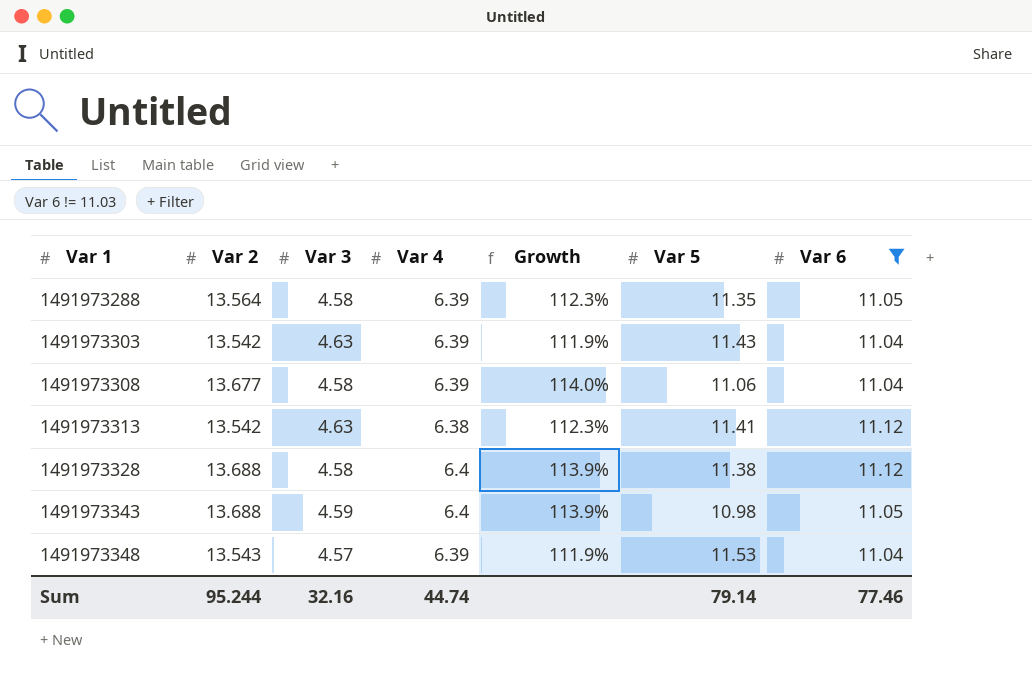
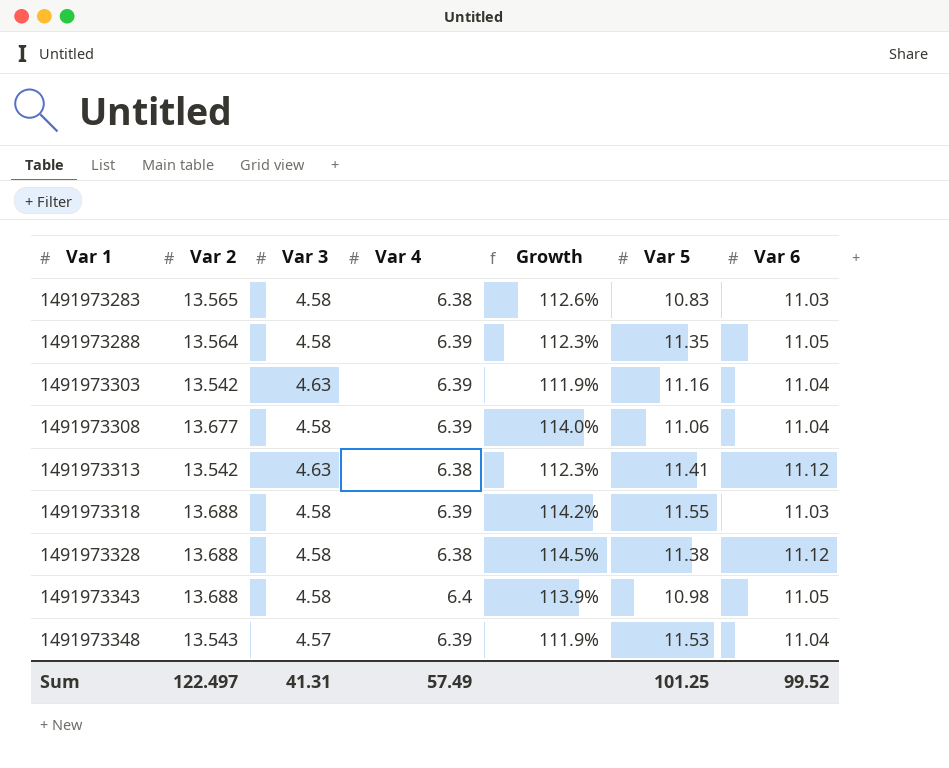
filter: Var 6 != 11.03 -> none
1491973303 | Var 5: 11.43 -> 11.16
1491973328 | Var 4: 6.4 -> 6.38
1491973328 | Growth: 113.9% -> 114.5%
1491973343 | Var 3: 4.59 -> 4.58
Sum | Var 2: 95.244 -> 122.497
Sum | Var 3: 32.16 -> 41.31
Sum | Var 4: 44.74 -> 57.49
Sum | Var 5: 79.14 -> 101.25
Sum | Var 6: 77.46 -> 99.52

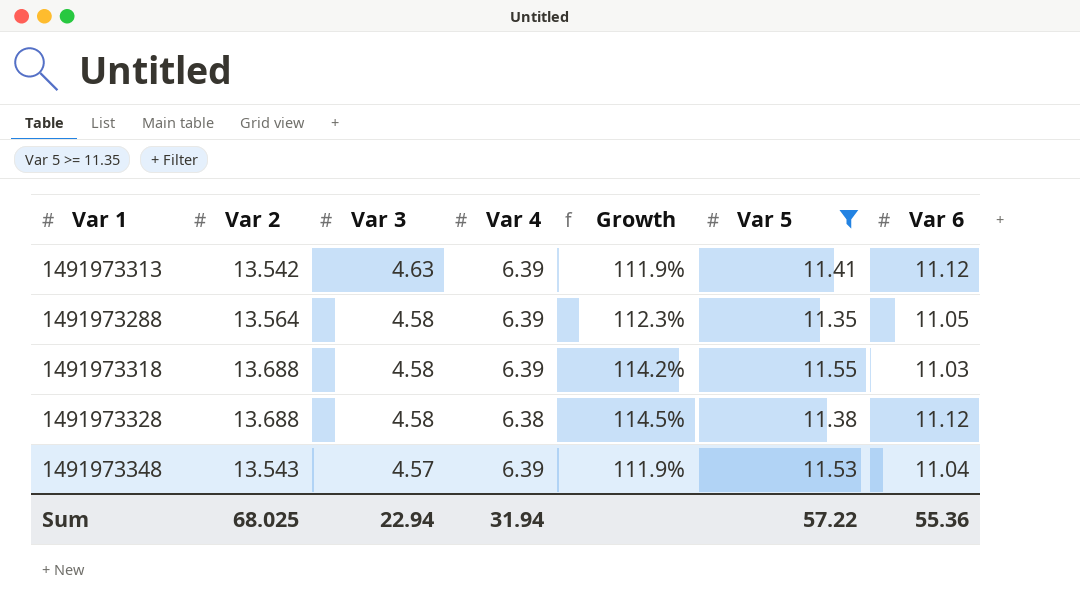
filter: none -> Var 5 >= 11.35
row order: Var 1 ascending -> Var 3 descending
1491973313 | Var 4: 6.38 -> 6.39
1491973313 | Growth: 112.3% -> 111.9%
Sum | Var 2: 122.497 -> 68.025
Sum | Var 3: 41.31 -> 22.94
Sum | Var 4: 57.49 -> 31.94
Sum | Var 5: 101.25 -> 57.22
Sum | Var 6: 99.52 -> 55.36

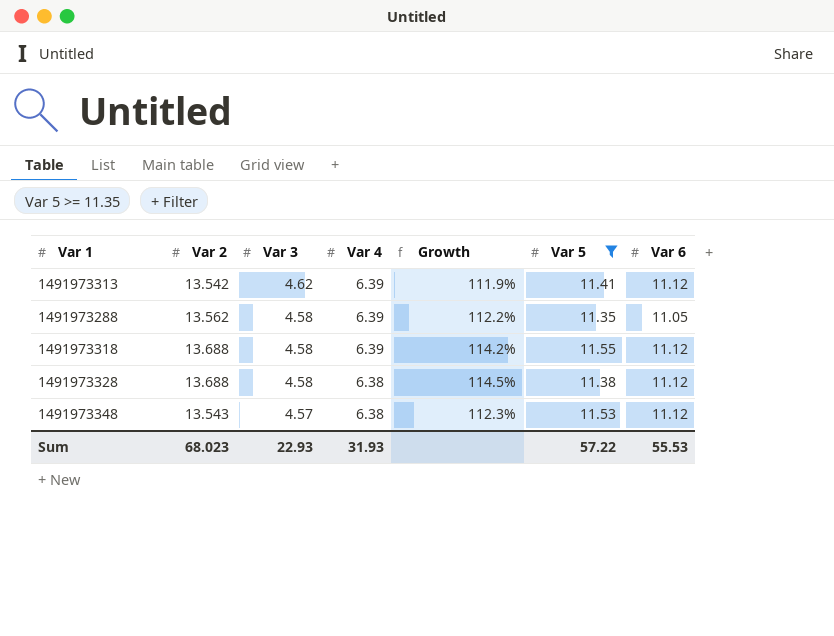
1491973313 | Var 3: 4.63 -> 4.62
1491973288 | Var 2: 13.564 -> 13.562
1491973288 | Growth: 112.3% -> 112.2%
1491973318 | Var 6: 11.03 -> 11.12
1491973348 | Var 4: 6.39 -> 6.38
1491973348 | Growth: 111.9% -> 112.3%
1491973348 | Var 6: 11.04 -> 11.12
Sum | Var 2: 68.025 -> 68.023
Sum | Var 3: 22.94 -> 22.93
Sum | Var 4: 31.94 -> 31.93
Sum | Var 6: 55.36 -> 55.53

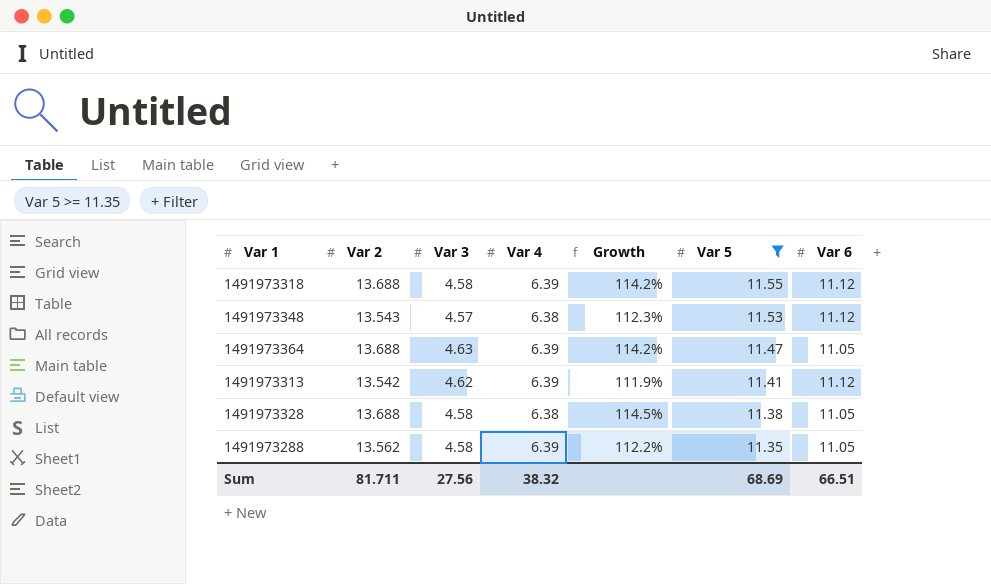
row order: Var 3 descending -> Var 5 descending
row 1491973364: none -> 13.688 | 4.63 | 6.39 | 114.2% | 11.47 | 11.05
1491973328 | Var 6: 11.12 -> 11.05
Sum | Var 2: 68.023 -> 81.711
Sum | Var 3: 22.93 -> 27.56
Sum | Var 4: 31.93 -> 38.32
Sum | Var 5: 57.22 -> 68.69
Sum | Var 6: 55.53 -> 66.51

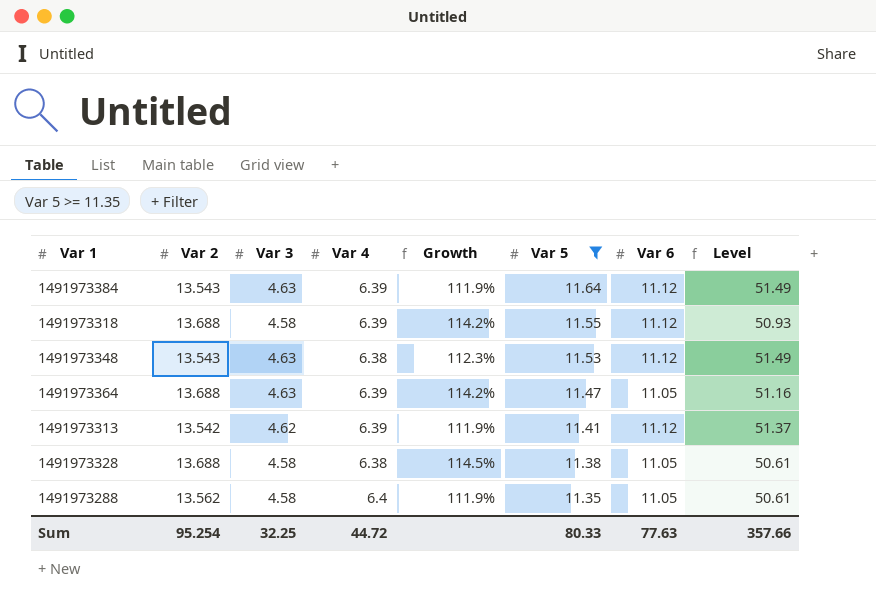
column Level | formula: none -> [Var 3] * [Var 6]
row 1491973384: none -> 13.543 | 4.63 | 6.39 | 111.9% | 11.64 | 11.12 | 51.49
1491973348 | Var 3: 4.57 -> 4.63
1491973288 | Var 4: 6.39 -> 6.4
1491973288 | Growth: 112.2% -> 111.9%
Sum | Var 2: 81.711 -> 95.254
Sum | Var 3: 27.56 -> 32.25
Sum | Var 4: 38.32 -> 44.72
Sum | Var 5: 68.69 -> 80.33
Sum | Var 6: 66.51 -> 77.63

